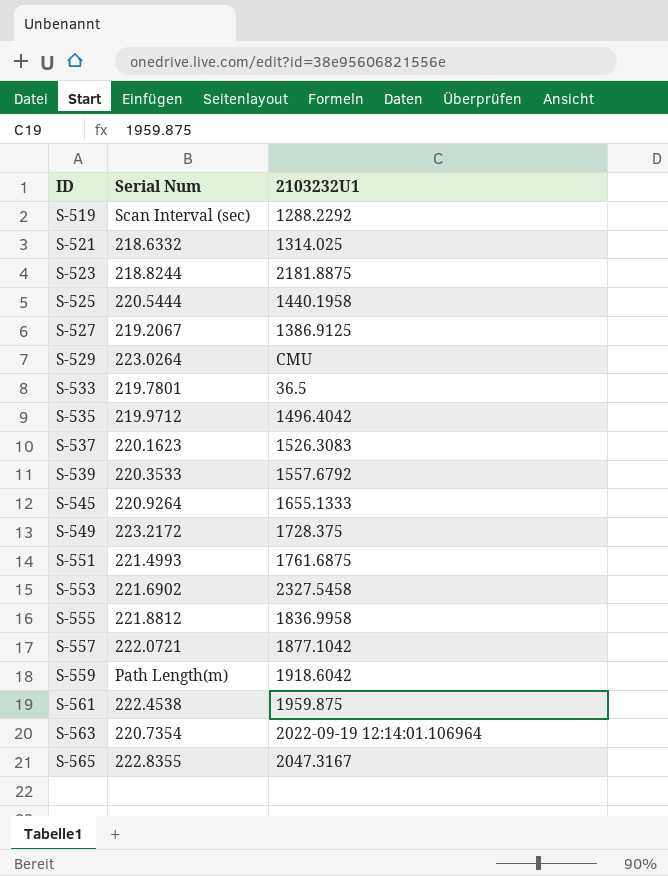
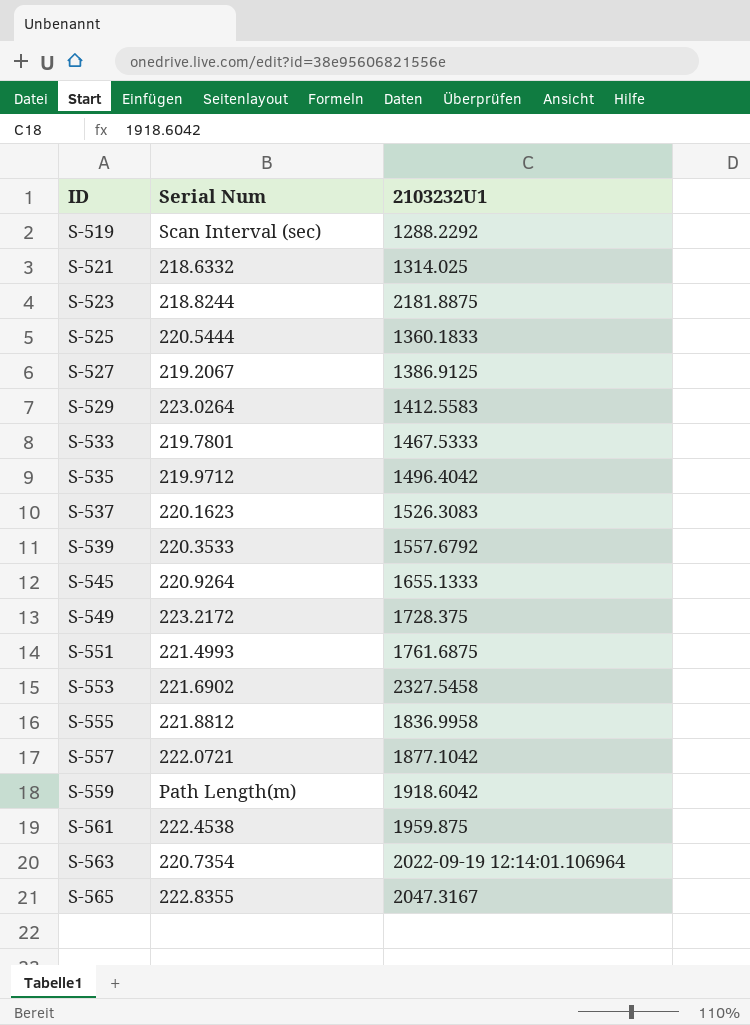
S-525 | 2103232U1: 1440.1958 -> 1360.1833
S-529 | 2103232U1: CMU -> 1412.5583
S-533 | 2103232U1: 36.5 -> 1467.5333

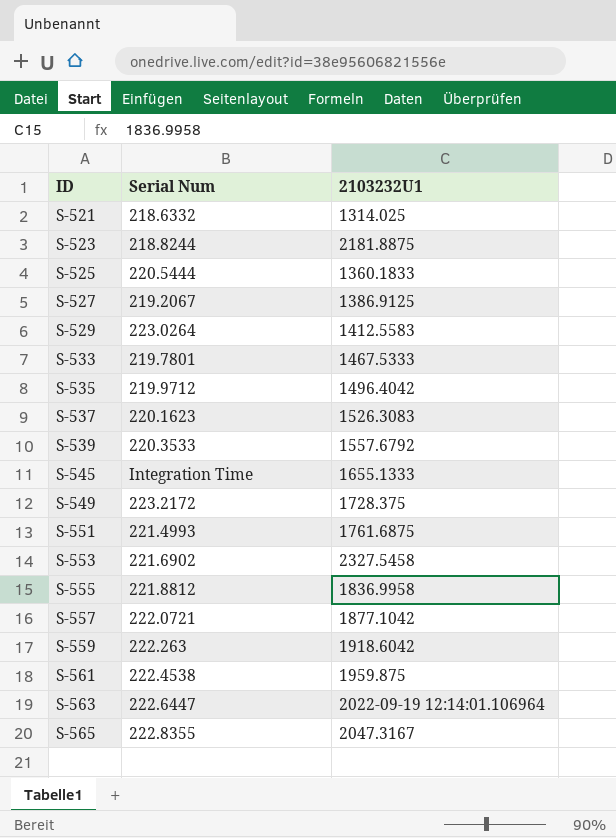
row S-519: Scan Interval (sec) | 1288.2292 -> none
S-545 | Serial Num: 220.9264 -> Integration Time
S-559 | Serial Num: Path Length(m) -> 222.263
S-563 | Serial Num: 220.7354 -> 222.6447

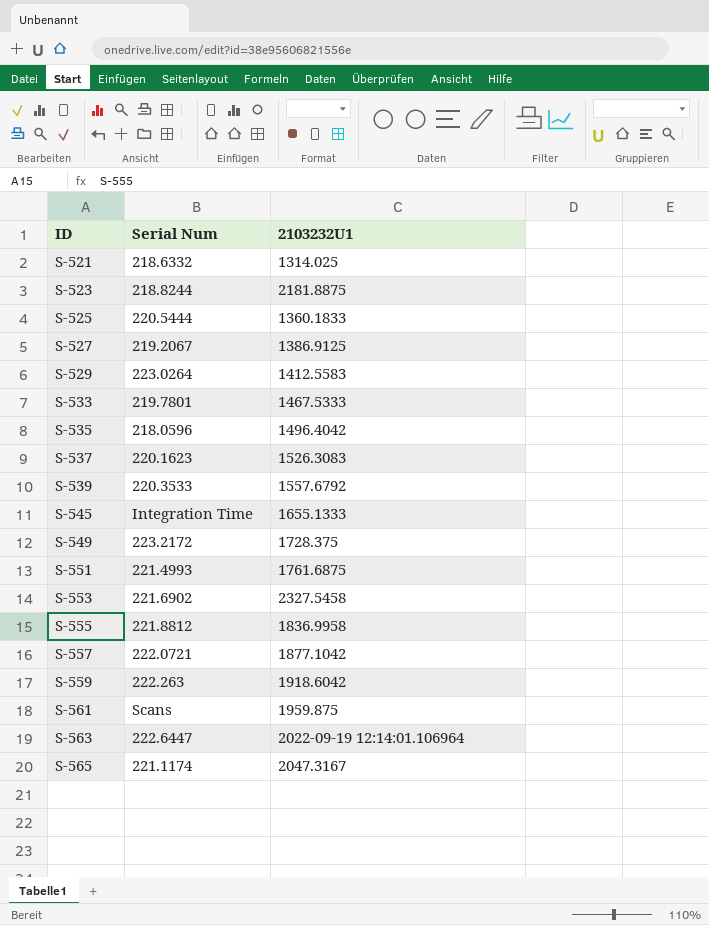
S-535 | Serial Num: 219.9712 -> 218.0596
S-561 | Serial Num: 222.4538 -> Scans
S-565 | Serial Num: 222.8355 -> 221.1174

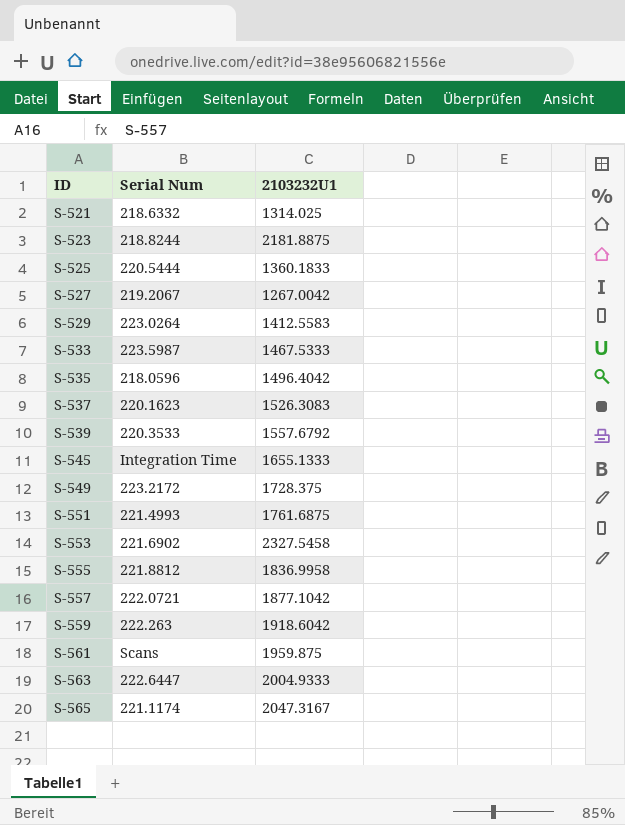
S-527 | 2103232U1: 1386.9125 -> 1267.0042
S-533 | Serial Num: 219.7801 -> 223.5987
S-563 | 2103232U1: 2022-09-19 12:14:01.106964 -> 2004.9333

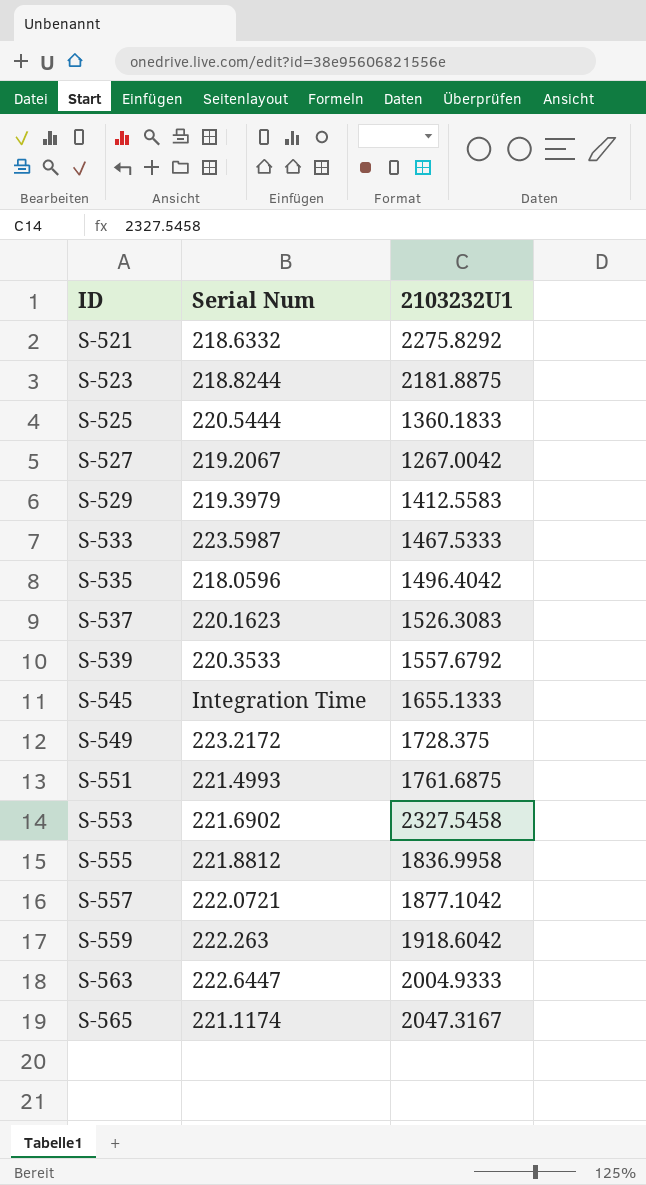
row S-561: Scans | 1959.875 -> none
S-521 | 2103232U1: 1314.025 -> 2275.8292
S-529 | Serial Num: 223.0264 -> 219.3979

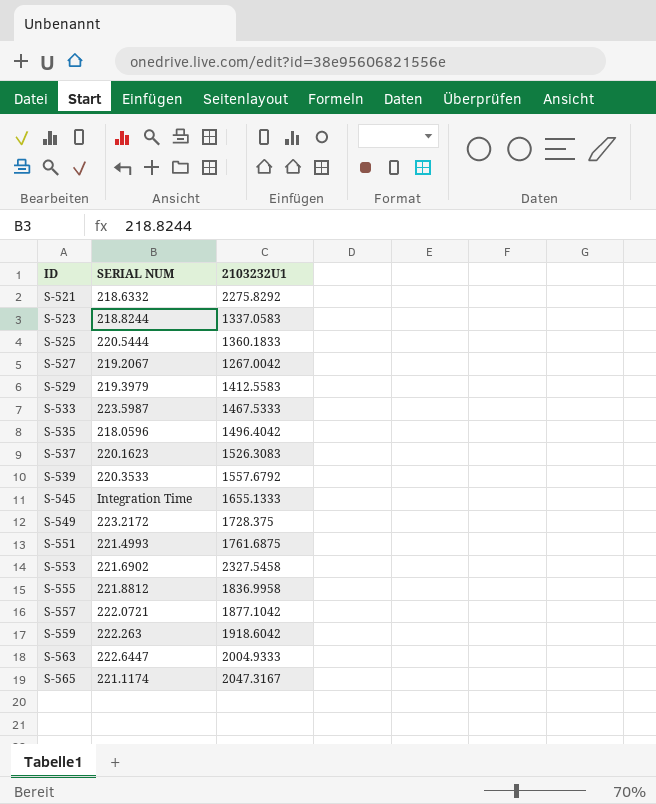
column name: Serial Num -> SERIAL NUM
S-523 | 2103232U1: 2181.8875 -> 1337.0583

